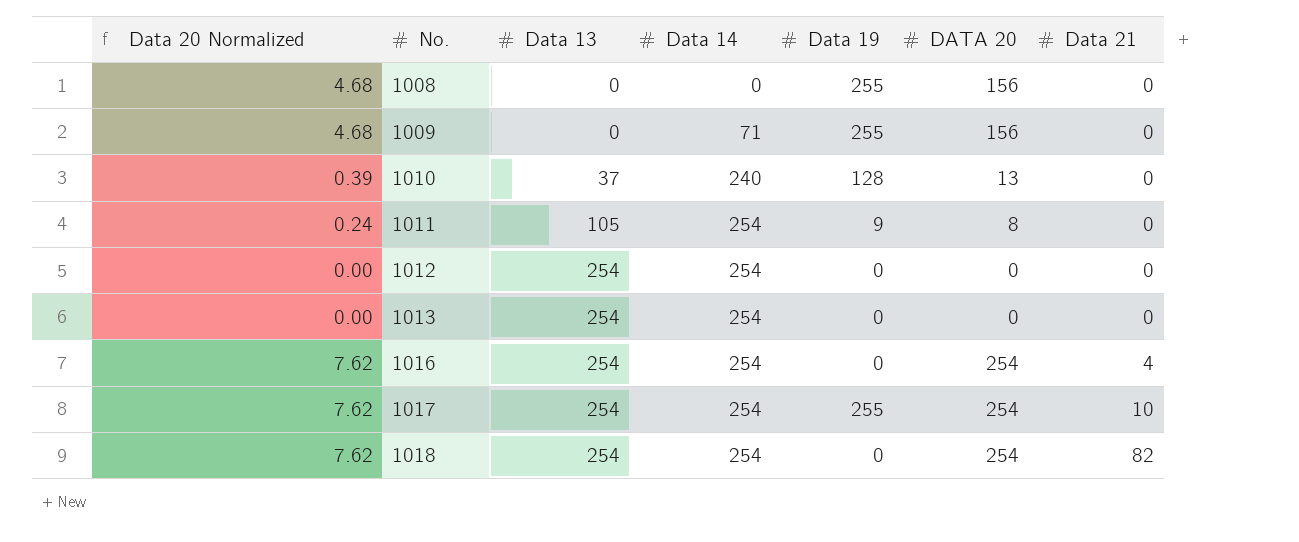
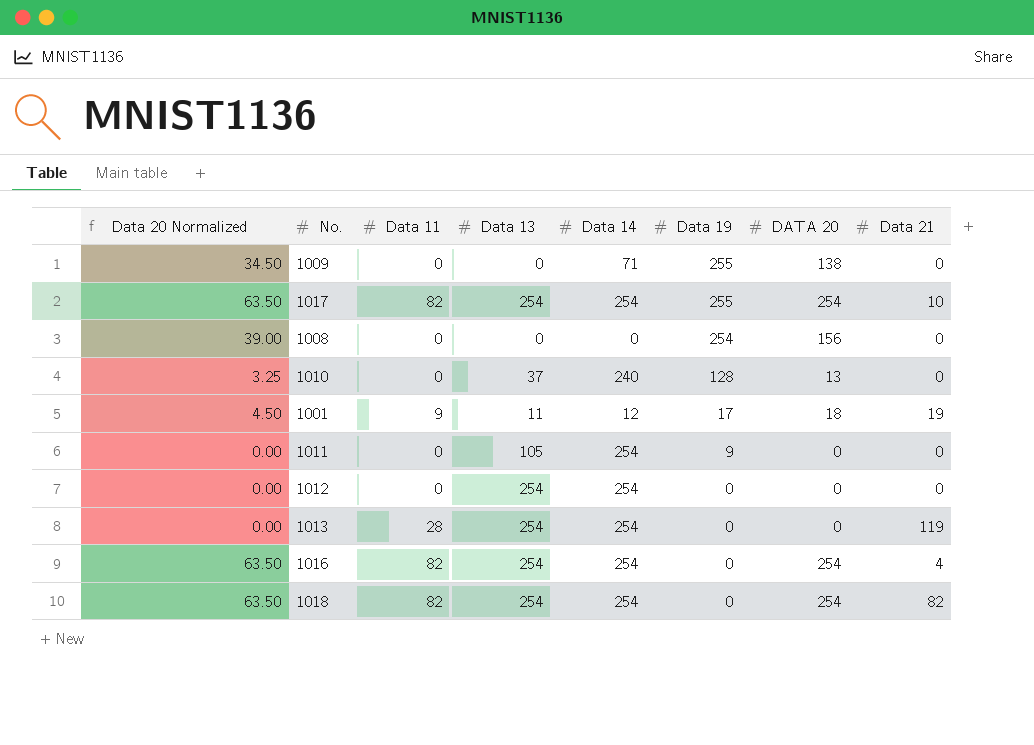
row order: No. ascending -> Data 19 descending
column Data 20 Normalized | formula: [DATA 20] * 0.03 -> [DATA 20] * 0.25
column Data 11 | position: none -> 3
1009 | DATA 20: 156 -> 138
1008 | Data 19: 255 -> 254
row 1001: none -> 4.50 | 9 | 11 | 12 | 17 | 18 | 19
1011 | DATA 20: 8 -> 0
1013 | Data 21: 0 -> 119

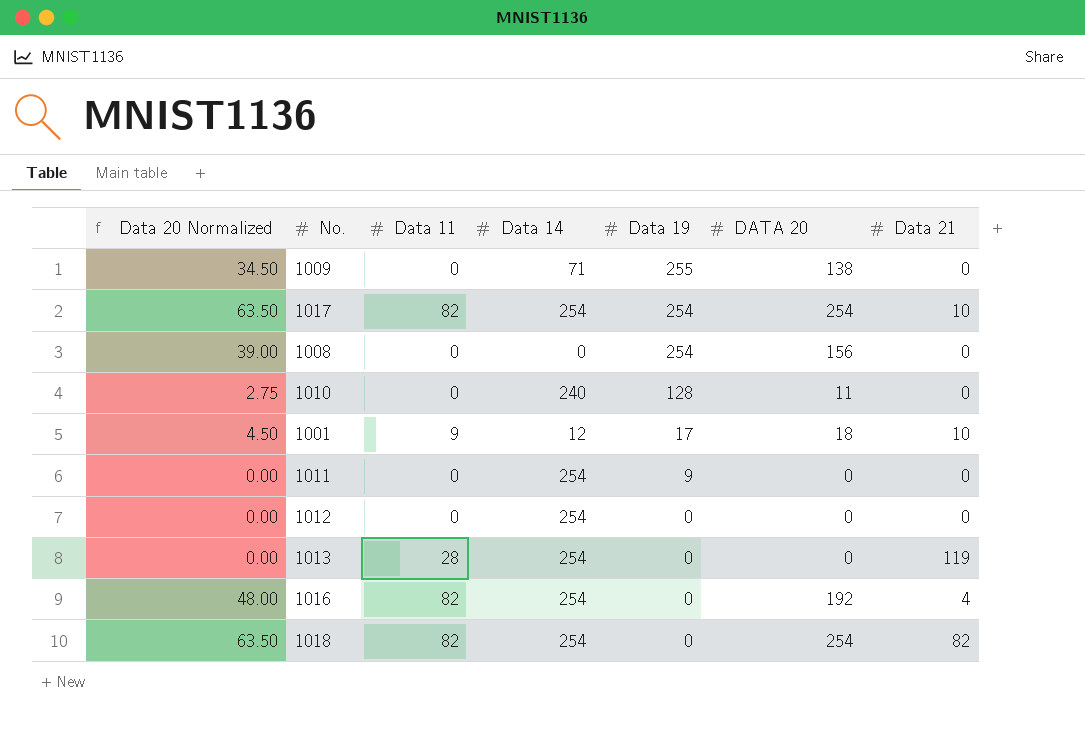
column Data 13 | position: 4 -> none
1017 | Data 19: 255 -> 254
1010 | Data 20 Normalized: 3.25 -> 2.75
1010 | DATA 20: 13 -> 11
1001 | Data 21: 19 -> 10
1016 | Data 20 Normalized: 63.50 -> 48.00
1016 | DATA 20: 254 -> 192

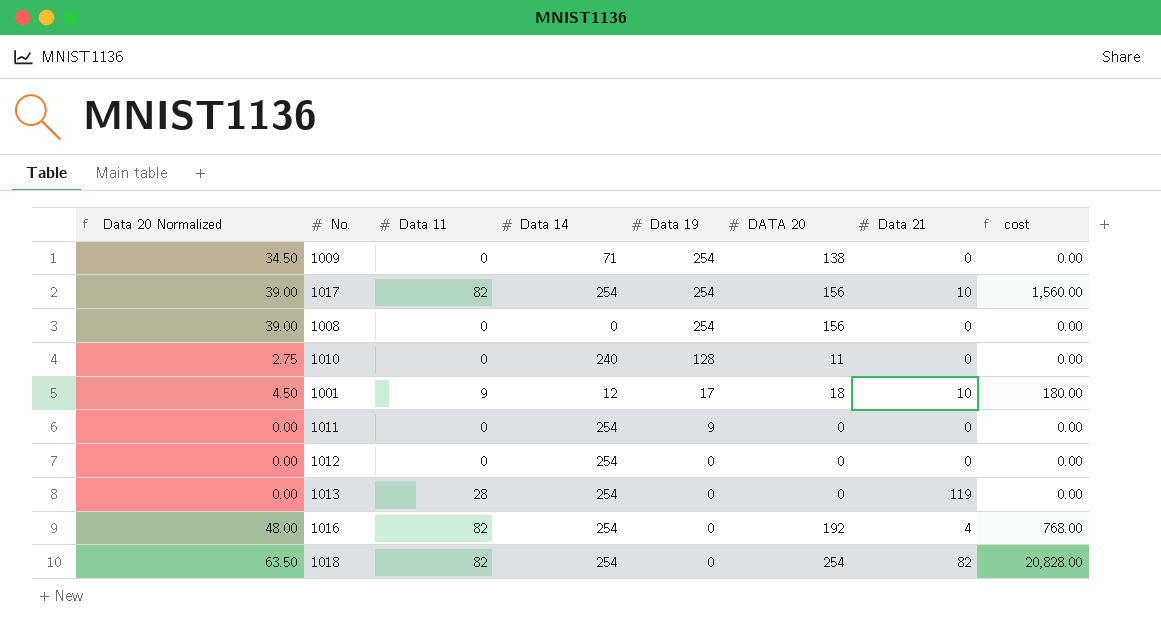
column cost | formula: none -> [DATA 20] * [Data 21]
1009 | Data 19: 255 -> 254
1017 | Data 20 Normalized: 63.50 -> 39.00
1017 | DATA 20: 254 -> 156

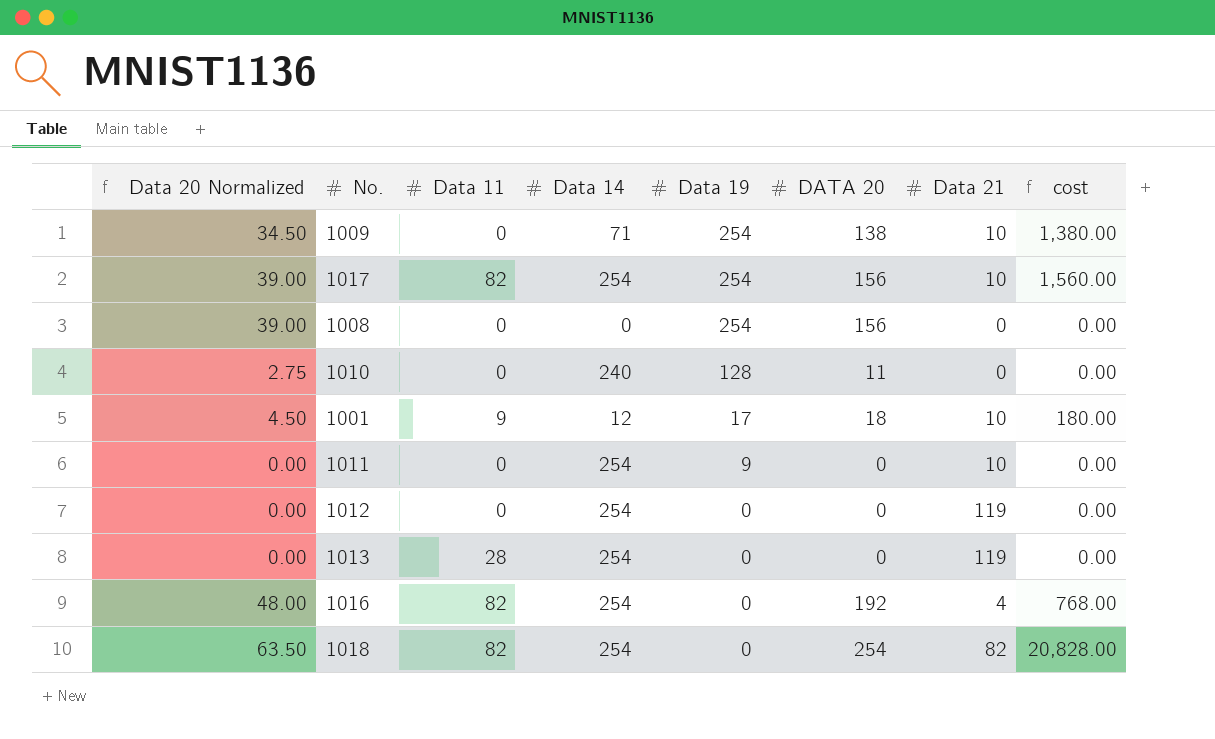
1009 | Data 21: 0 -> 10
1009 | cost: 0.00 -> 1,380.00
1011 | Data 21: 0 -> 10
1012 | Data 21: 0 -> 119

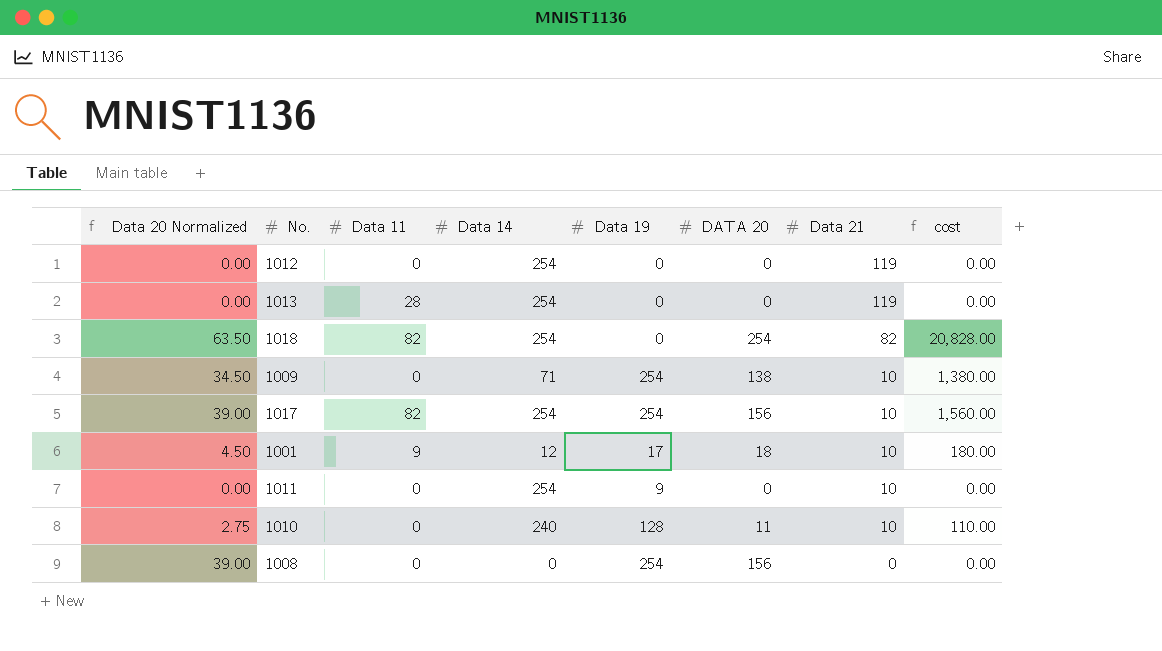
row order: Data 19 descending -> Data 21 descending
row 1016: 48.00 | 82 | 254 | 0 | 192 | 4 | 768.00 -> none
1010 | Data 21: 0 -> 10
1010 | cost: 0.00 -> 110.00

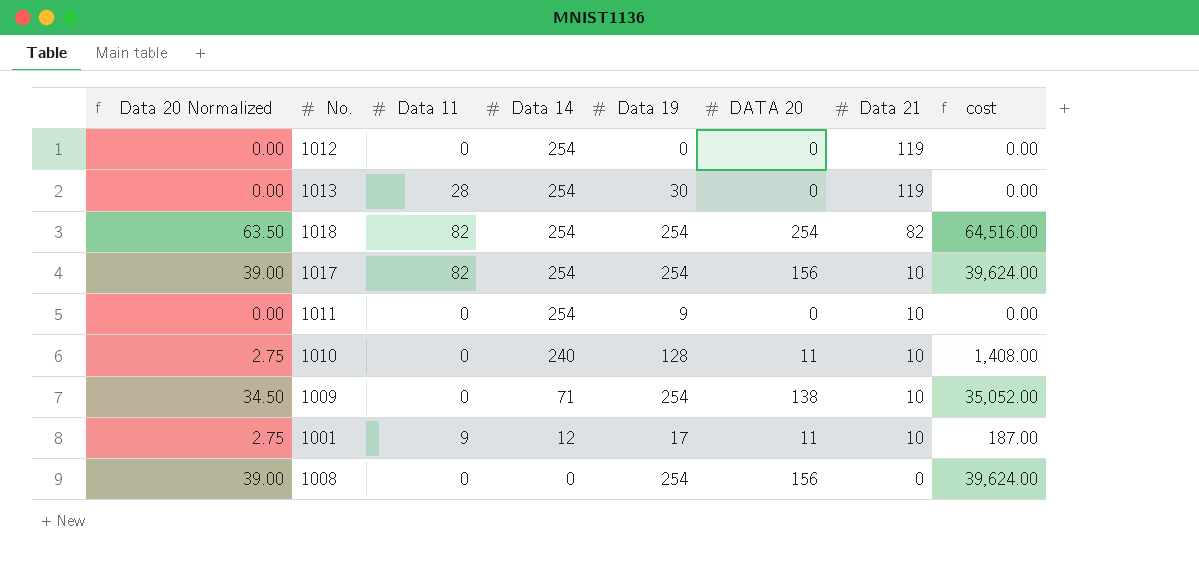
row order: Data 21 descending -> Data 14 descending
column cost | formula: [DATA 20] * [Data 21] -> [Data 19] * [DATA 20]
1013 | Data 19: 0 -> 30
1018 | Data 19: 0 -> 254
1001 | Data 20 Normalized: 4.50 -> 2.75
1001 | DATA 20: 18 -> 11

